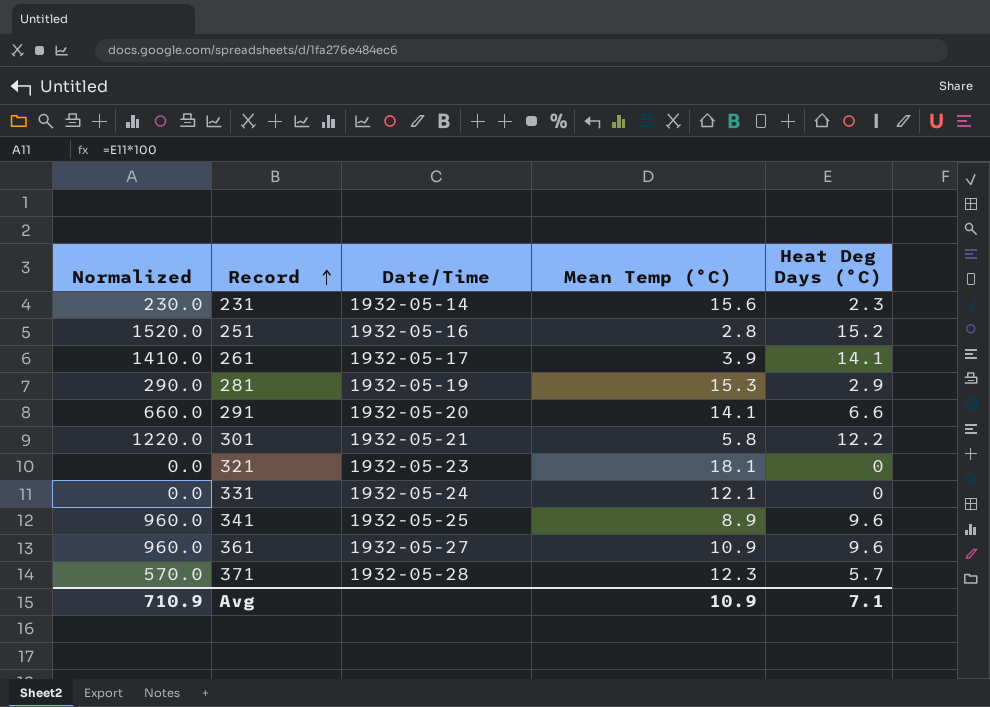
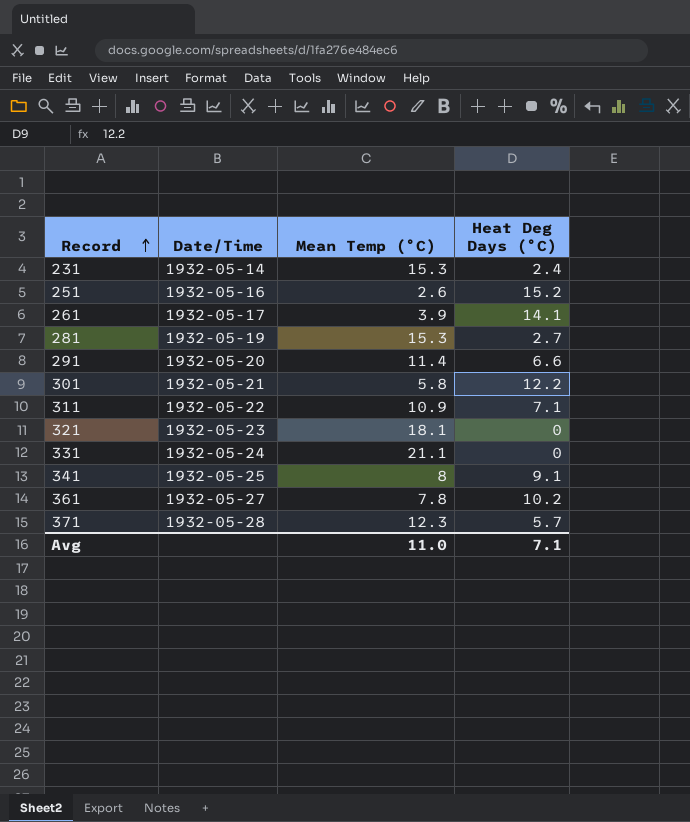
column Normalized | formula: [Heat Deg Days (°C)] * 100 -> none
231 | Mean Temp (°C): 15.6 -> 15.3
231 | Heat Deg Days (°C): 2.3 -> 2.4
251 | Mean Temp (°C): 2.8 -> 2.6
281 | Heat Deg Days (°C): 2.9 -> 2.7
291 | Mean Temp (°C): 14.1 -> 11.4
row 311: none -> 1932-05-22 | 10.9 | 7.1
331 | Mean Temp (°C): 12.1 -> 21.1
341 | Mean Temp (°C): 8.9 -> 8
341 | Heat Deg Days (°C): 9.6 -> 9.1
361 | Mean Temp (°C): 10.9 -> 7.8
361 | Heat Deg Days (°C): 9.6 -> 10.2
Avg | Mean Temp (°C): 10.9 -> 11.0

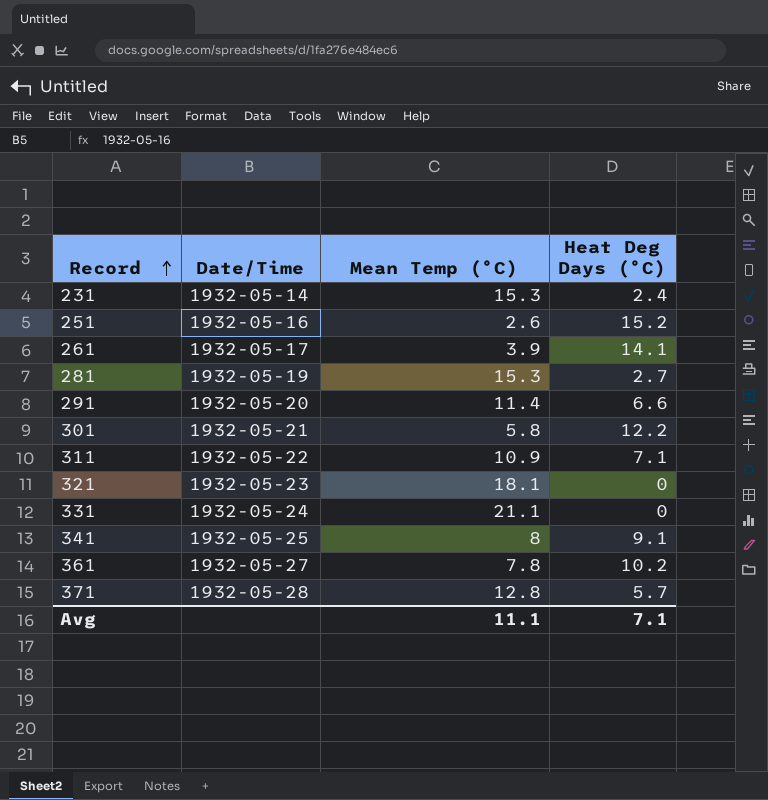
371 | Mean Temp (°C): 12.3 -> 12.8
Avg | Mean Temp (°C): 11.0 -> 11.1

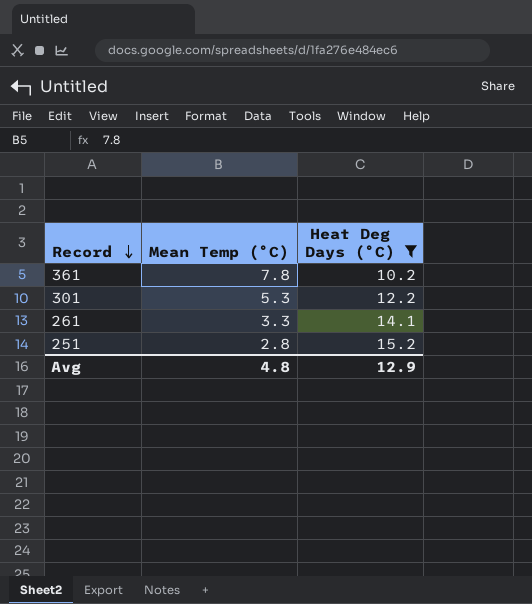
filter: none -> Heat Deg Days (°C) >= 10.2
row order: Record ascending -> Record descending
column Date/Time | position: 2 -> none
301 | Mean Temp (°C): 5.8 -> 5.3
261 | Mean Temp (°C): 3.9 -> 3.3
251 | Mean Temp (°C): 2.6 -> 2.8
Avg | Mean Temp (°C): 11.1 -> 4.8
Avg | Heat Deg Days (°C): 7.1 -> 12.9

